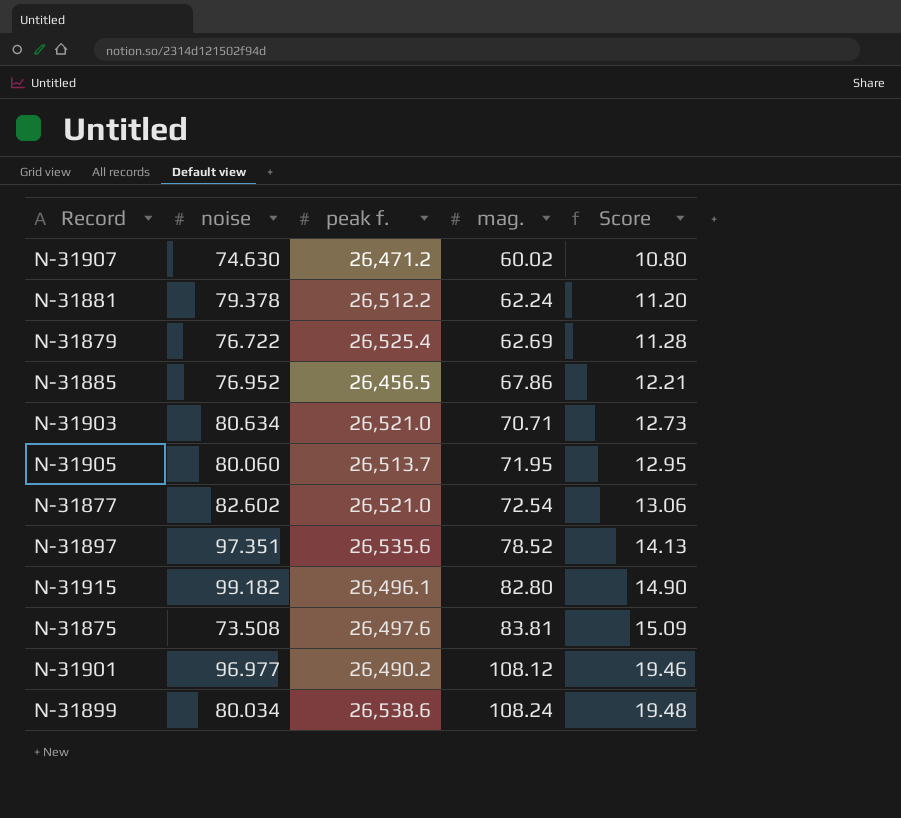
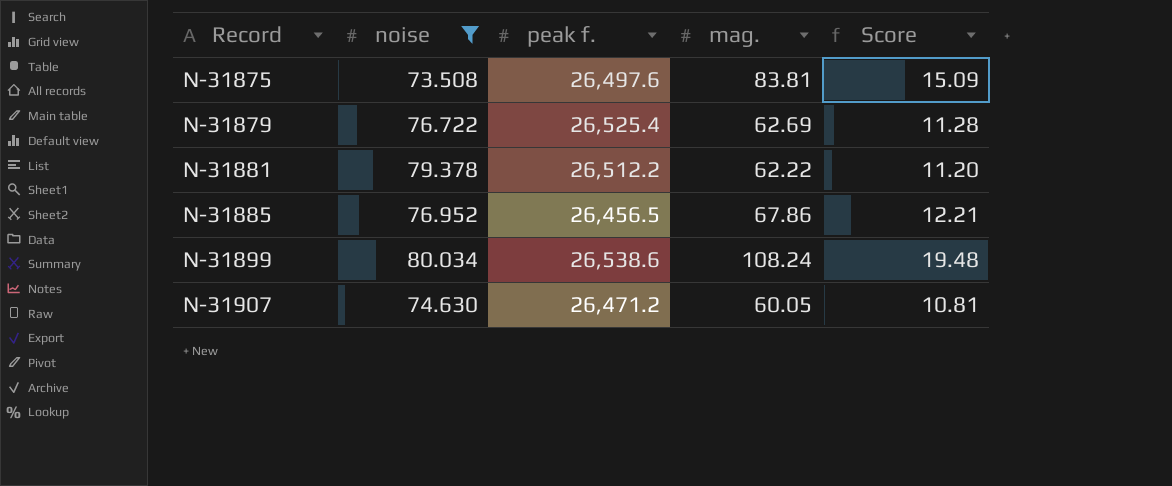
filter: none -> noise <= 80.034
row order: mag. ascending -> Record ascending
N-31881 | mag.: 62.24 -> 62.22
N-31907 | mag.: 60.02 -> 60.05
N-31907 | Score: 10.80 -> 10.81

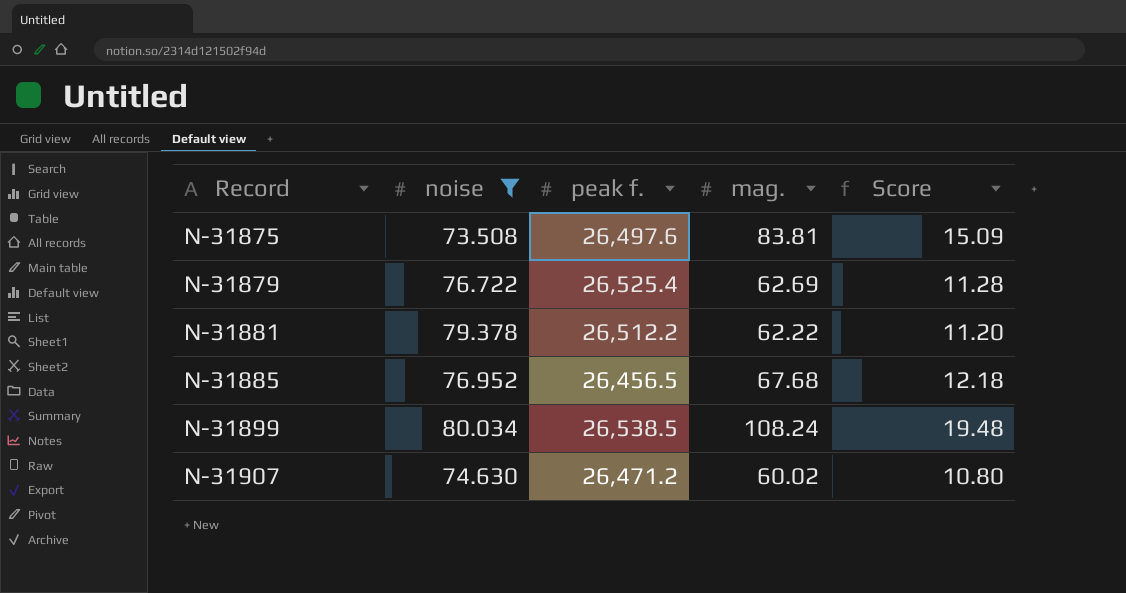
N-31885 | mag.: 67.86 -> 67.68
N-31885 | Score: 12.21 -> 12.18
N-31899 | peak f.: 26,538.6 -> 26,538.5
N-31907 | mag.: 60.05 -> 60.02
N-31907 | Score: 10.81 -> 10.80

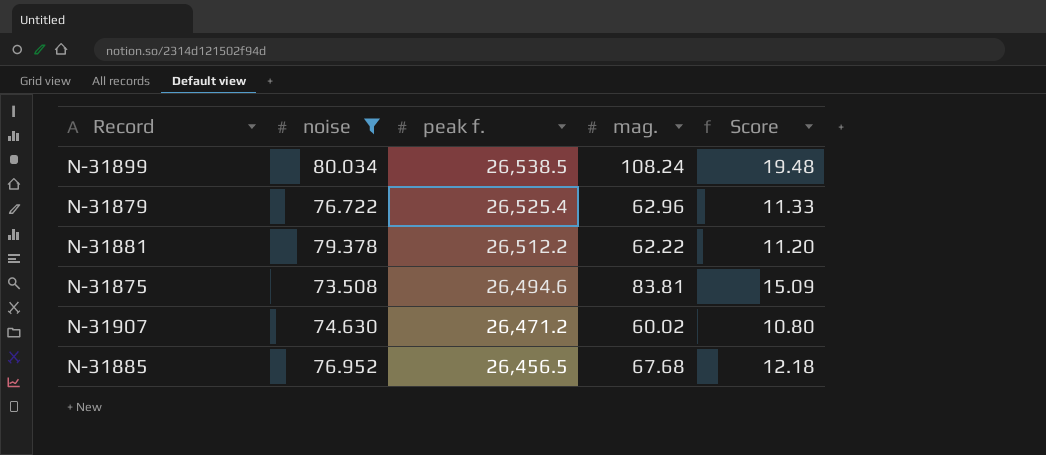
row order: Record ascending -> peak f. descending
N-31879 | mag.: 62.69 -> 62.96
N-31879 | Score: 11.28 -> 11.33
N-31875 | peak f.: 26,497.6 -> 26,494.6

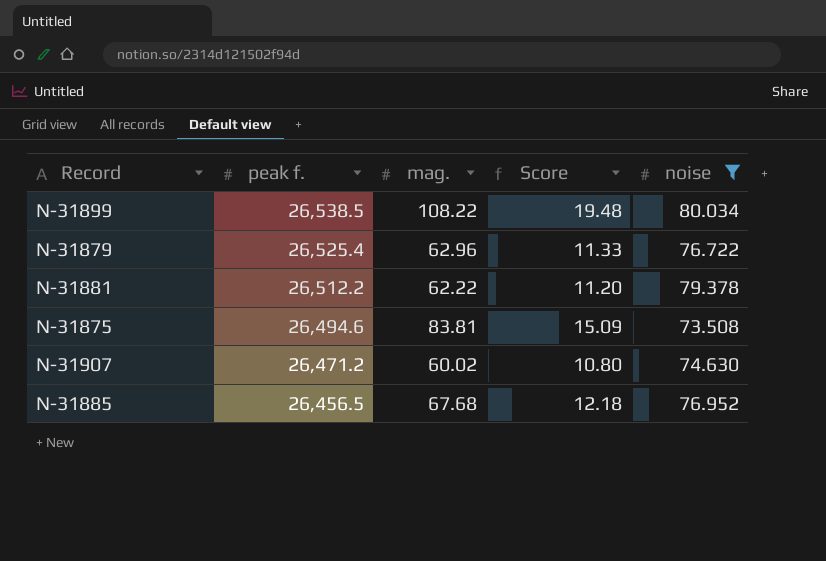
column noise | position: 2 -> 5
N-31899 | mag.: 108.24 -> 108.22

